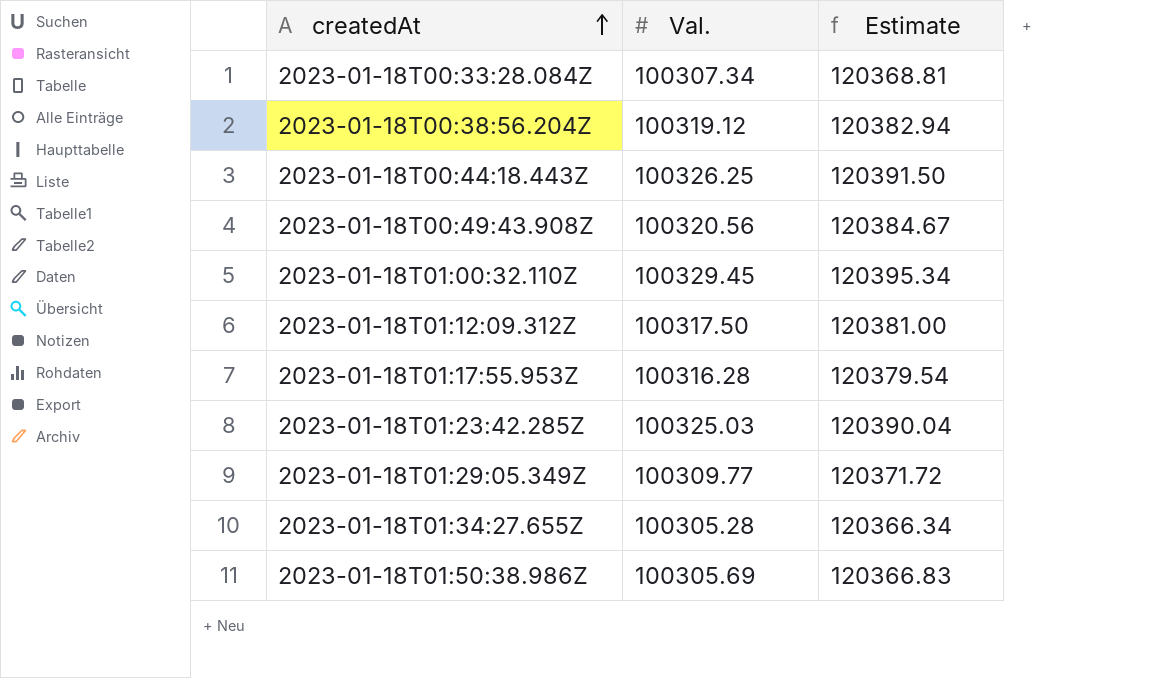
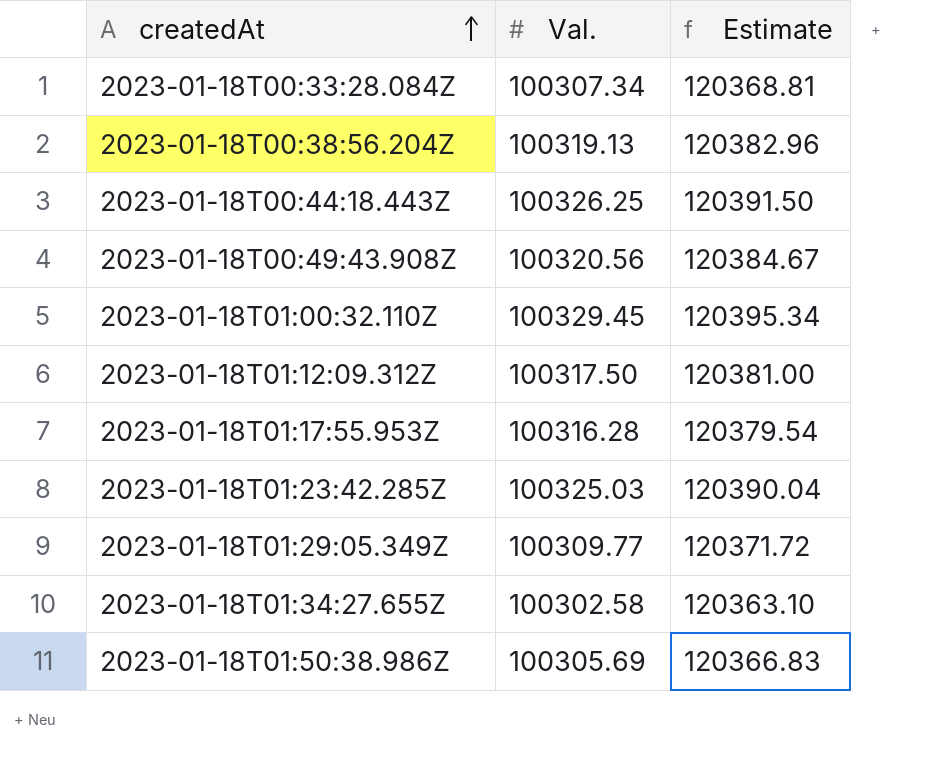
2023-01-18T00:38:56.204Z | Val.: 100319.12 -> 100319.13
2023-01-18T00:38:56.204Z | Estimate: 120382.94 -> 120382.96
2023-01-18T01:34:27.655Z | Val.: 100305.28 -> 100302.58
2023-01-18T01:34:27.655Z | Estimate: 120366.34 -> 120363.10

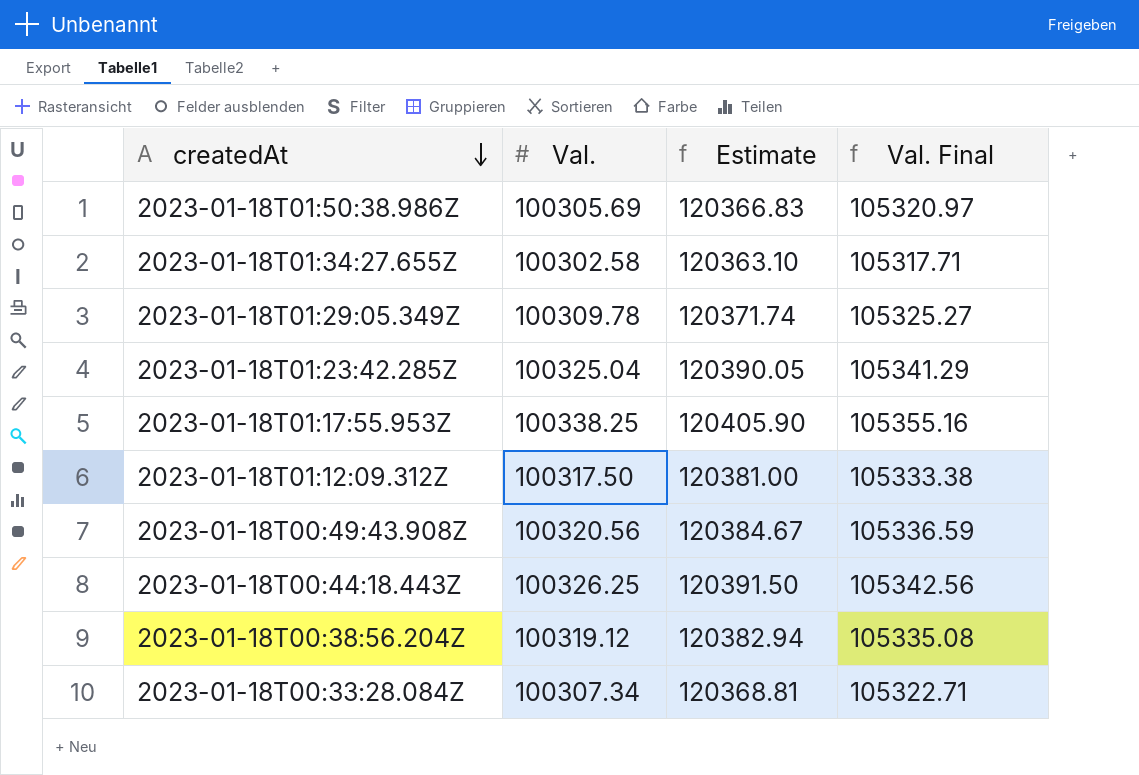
row order: createdAt ascending -> createdAt descending
column Val. Final | formula: none -> [Val.] * 1.05
row 2023-01-18T01:00:32.110Z: 100329.45 | 120395.34 -> none
2023-01-18T01:29:05.349Z | Val.: 100309.77 -> 100309.78
2023-01-18T01:29:05.349Z | Estimate: 120371.72 -> 120371.74
2023-01-18T01:23:42.285Z | Val.: 100325.03 -> 100325.04
2023-01-18T01:23:42.285Z | Estimate: 120390.04 -> 120390.05
2023-01-18T01:17:55.953Z | Val.: 100316.28 -> 100338.25
2023-01-18T01:17:55.953Z | Estimate: 120379.54 -> 120405.90
2023-01-18T00:38:56.204Z | Val.: 100319.13 -> 100319.12
2023-01-18T00:38:56.204Z | Estimate: 120382.96 -> 120382.94

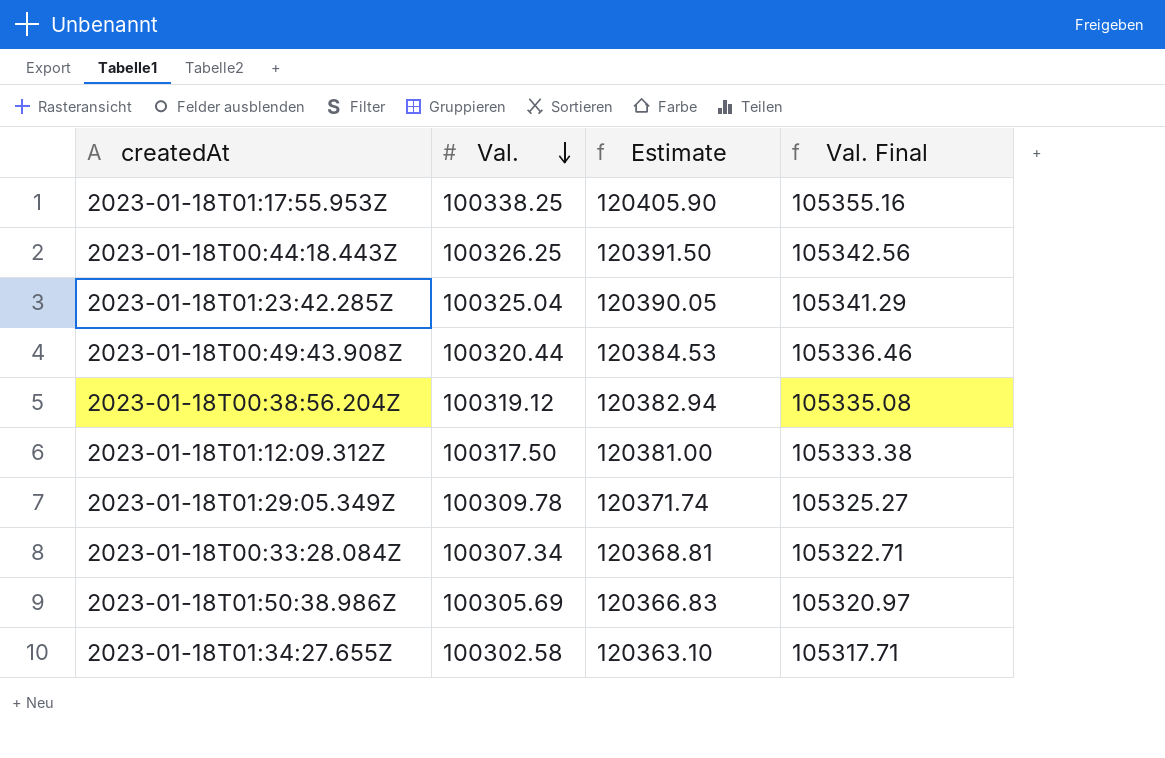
row order: createdAt descending -> Val. descending
2023-01-18T00:49:43.908Z | Val.: 100320.56 -> 100320.44
2023-01-18T00:49:43.908Z | Estimate: 120384.67 -> 120384.53
2023-01-18T00:49:43.908Z | Val. Final: 105336.59 -> 105336.46

